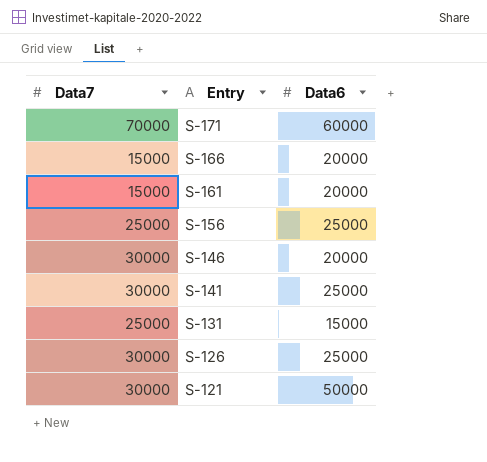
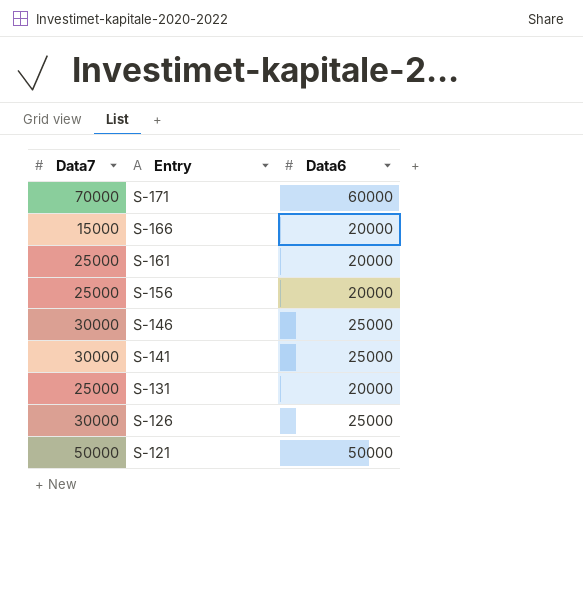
S-161 | Data7: 15000 -> 25000
S-156 | Data6: 25000 -> 20000
S-146 | Data6: 20000 -> 25000
S-131 | Data6: 15000 -> 20000
S-121 | Data7: 30000 -> 50000

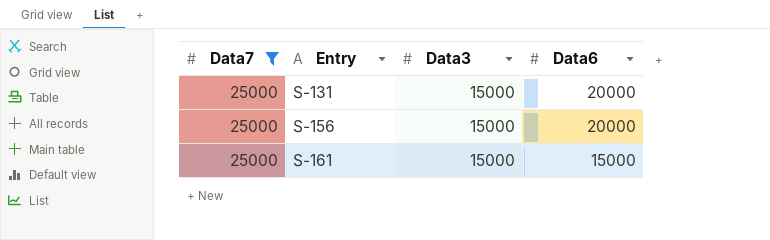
filter: none -> Data7 = 25000
row order: Entry descending -> Entry ascending
column Data3 | position: none -> 3
S-161 | Data6: 20000 -> 15000

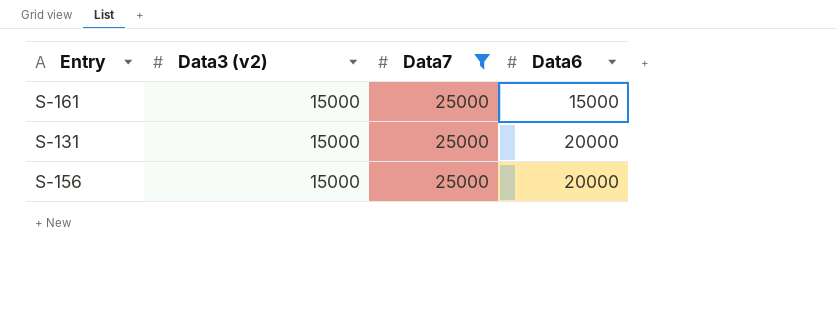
row order: Entry ascending -> Data6 ascending
column name: Data3 -> Data3 (v2)
column Data7 | position: 1 -> 3

